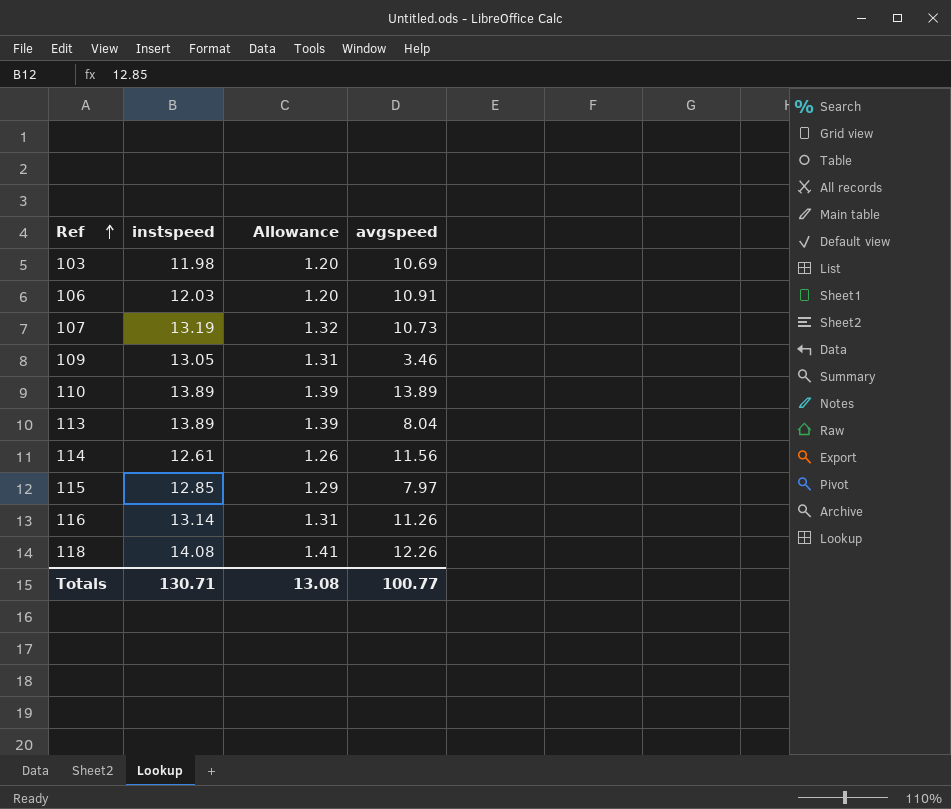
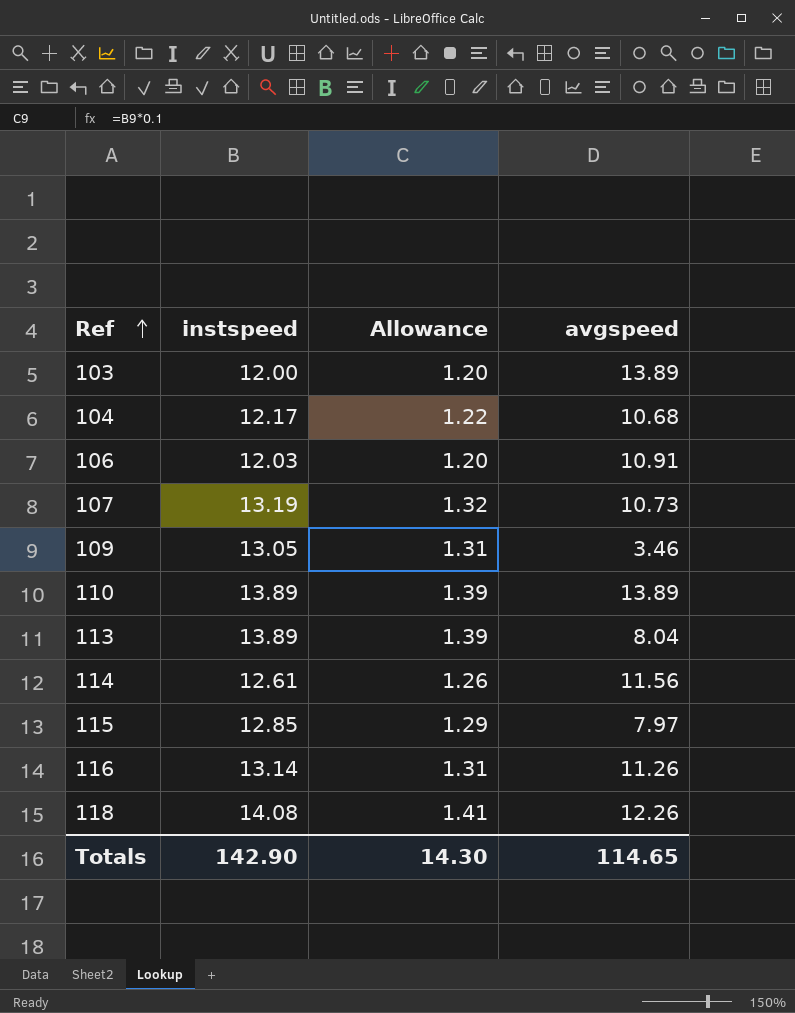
103 | instspeed: 11.98 -> 12.00
103 | avgspeed: 10.69 -> 13.89
row 104: none -> 12.17 | 1.22 | 10.68
Totals | instspeed: 130.71 -> 142.90
Totals | Allowance: 13.08 -> 14.30
Totals | avgspeed: 100.77 -> 114.65

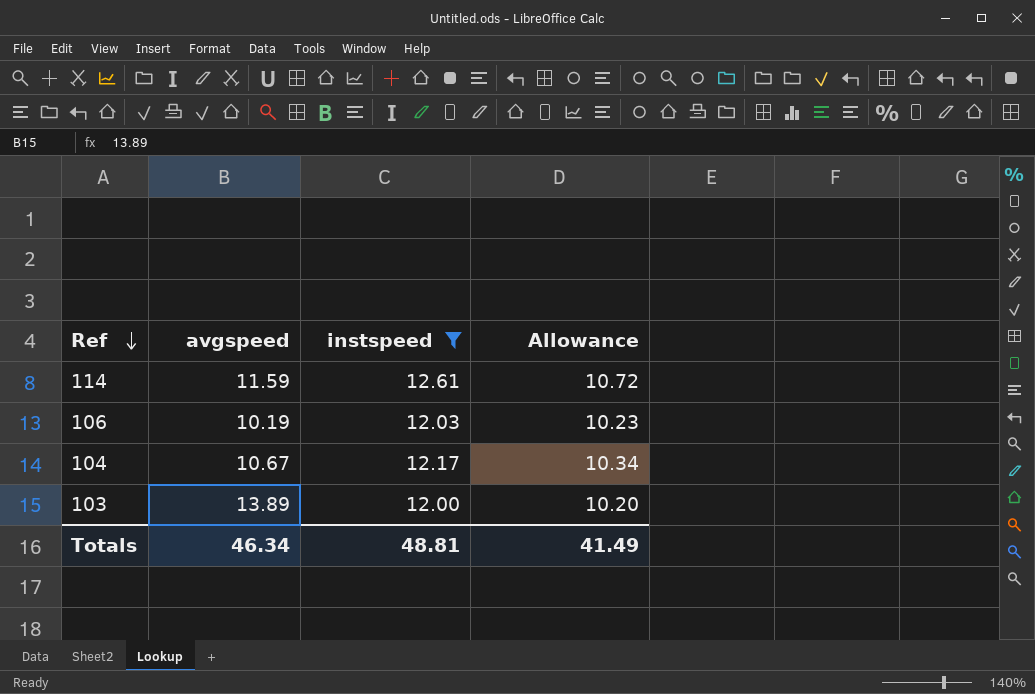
filter: none -> instspeed <= 12.61
row order: Ref ascending -> Ref descending
column avgspeed | position: 4 -> 2
column Allowance | formula: [instspeed] * 0.1 -> [instspeed] * 0.85
114 | avgspeed: 11.56 -> 11.59
106 | avgspeed: 10.91 -> 10.19
104 | avgspeed: 10.68 -> 10.67
Totals | avgspeed: 114.65 -> 46.34
Totals | instspeed: 142.90 -> 48.81
Totals | Allowance: 14.30 -> 41.49

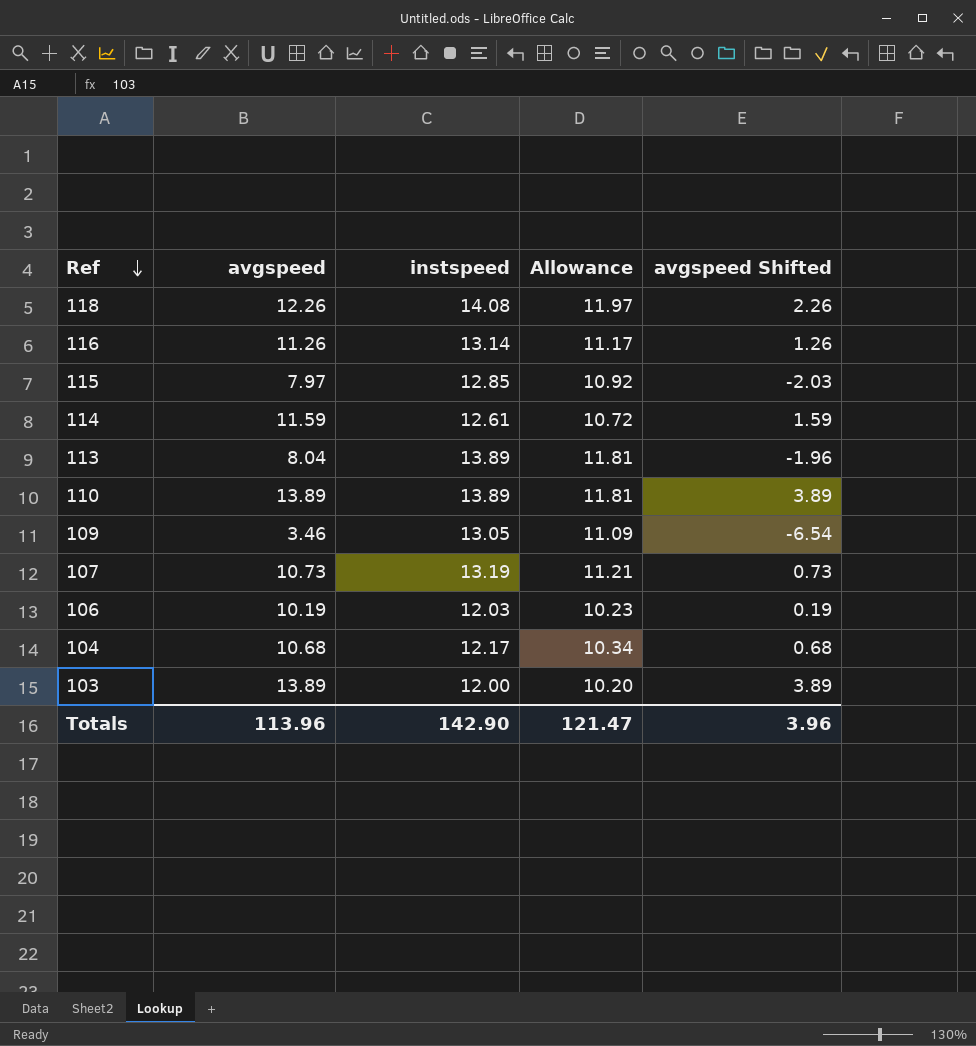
filter: instspeed <= 12.61 -> none
column avgspeed Shifted | formula: none -> [avgspeed] - 10
104 | avgspeed: 10.67 -> 10.68
Totals | avgspeed: 46.34 -> 113.96
Totals | instspeed: 48.81 -> 142.90
Totals | Allowance: 41.49 -> 121.47

